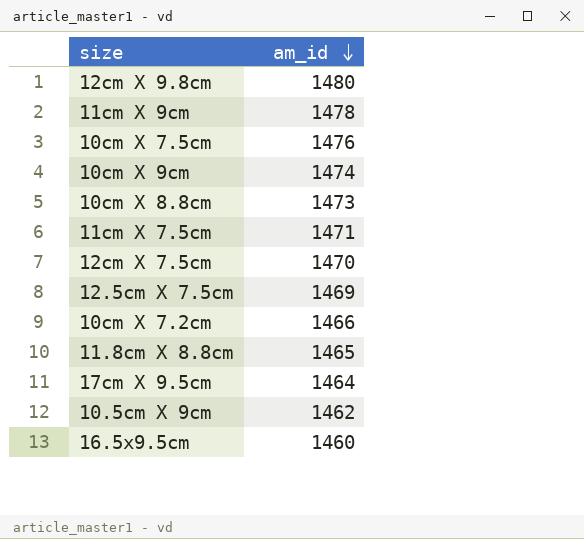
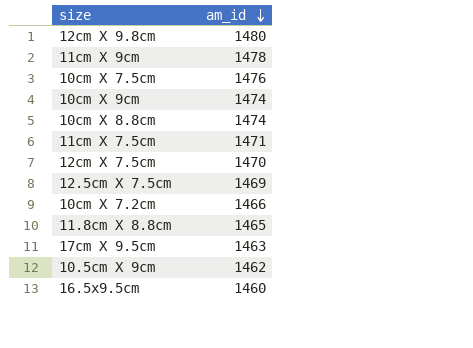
10cm X 8.8cm | am_id: 1473 -> 1474
17cm X 9.5cm | am_id: 1464 -> 1463

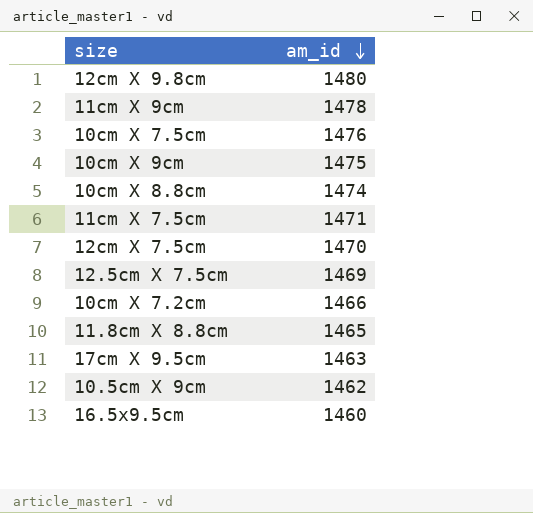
10cm X 9cm | am_id: 1474 -> 1475

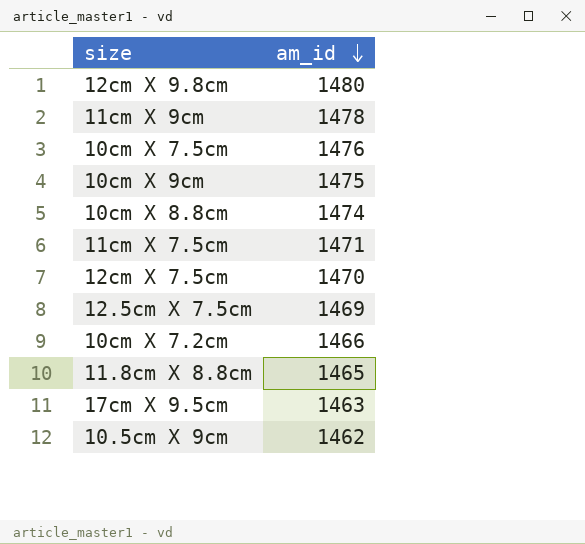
row 16.5x9.5cm: 1460 -> none

